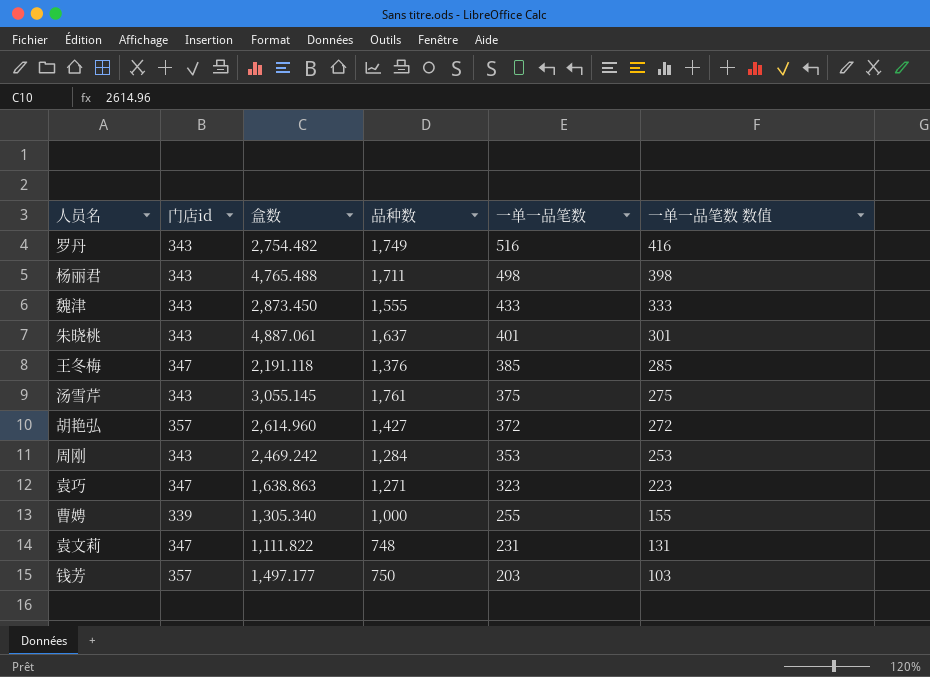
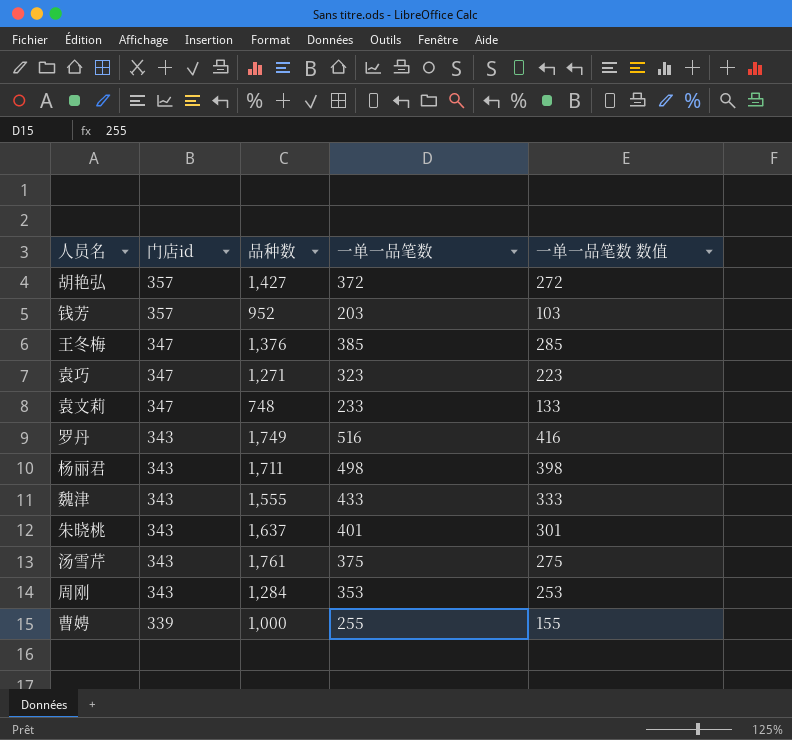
row order: 一单一品笔数 descending -> 门店id descending
column 盒数 | position: 3 -> none
钱芳 | 品种数: 750 -> 952
袁文莉 | 一单一品笔数: 231 -> 233
袁文莉 | 一单一品笔数 数值: 131 -> 133

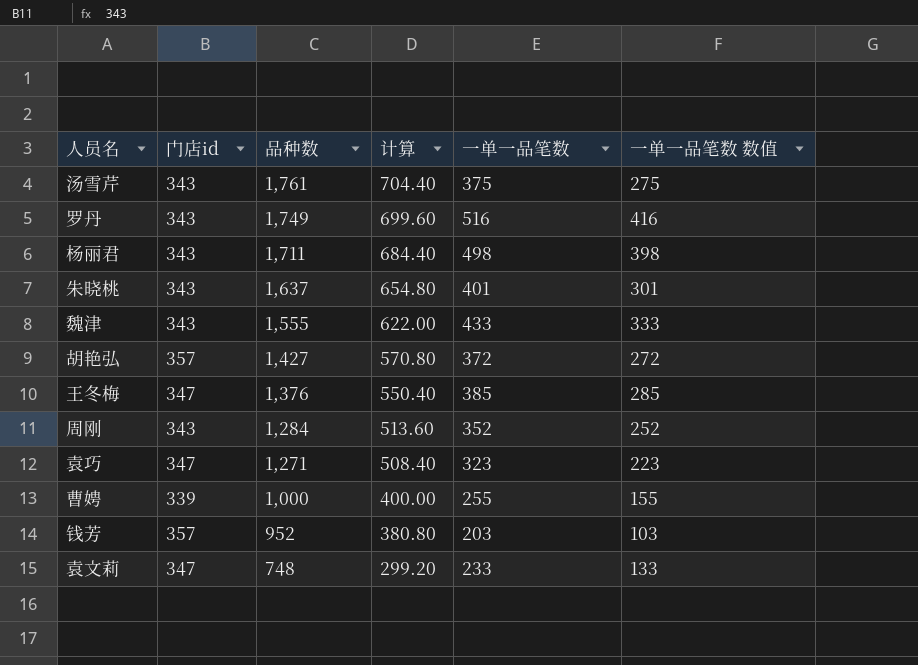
row order: 门店id descending -> 品种数 descending
column 计算 | formula: none -> [品种数] * 0.4
周刚 | 一单一品笔数: 353 -> 352
周刚 | 一单一品笔数 数值: 253 -> 252

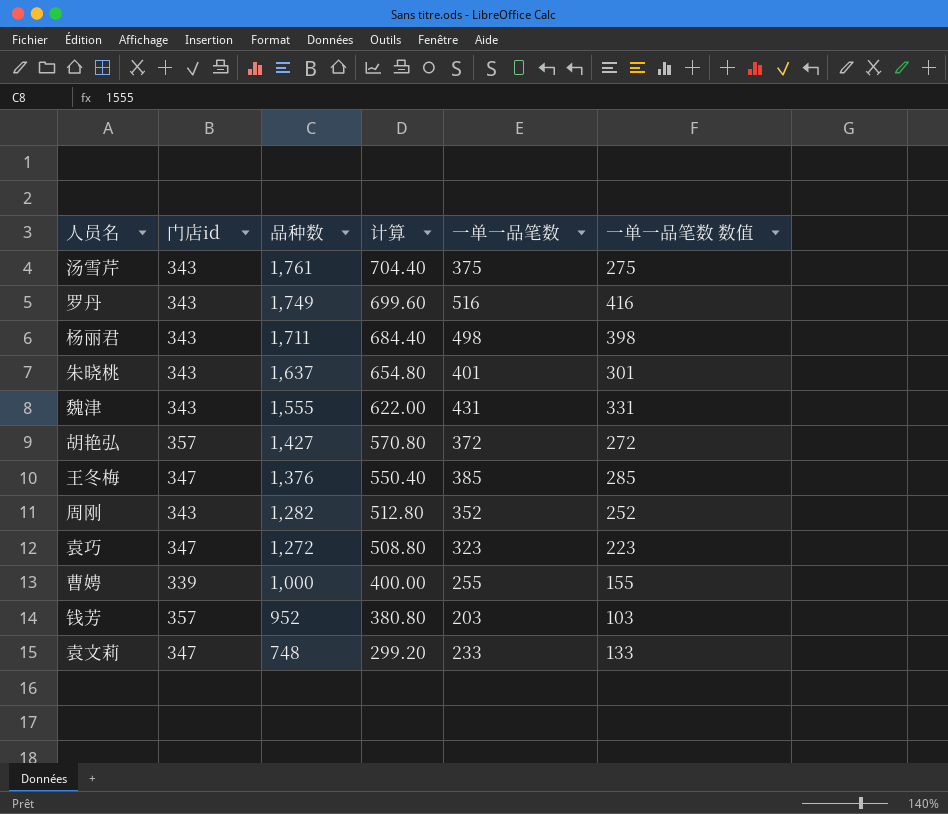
魏津 | 一单一品笔数: 433 -> 431
魏津 | 一单一品笔数 数值: 333 -> 331
周刚 | 品种数: 1,284 -> 1,282
周刚 | 计算: 513.60 -> 512.80
袁巧 | 品种数: 1,271 -> 1,272
袁巧 | 计算: 508.40 -> 508.80

